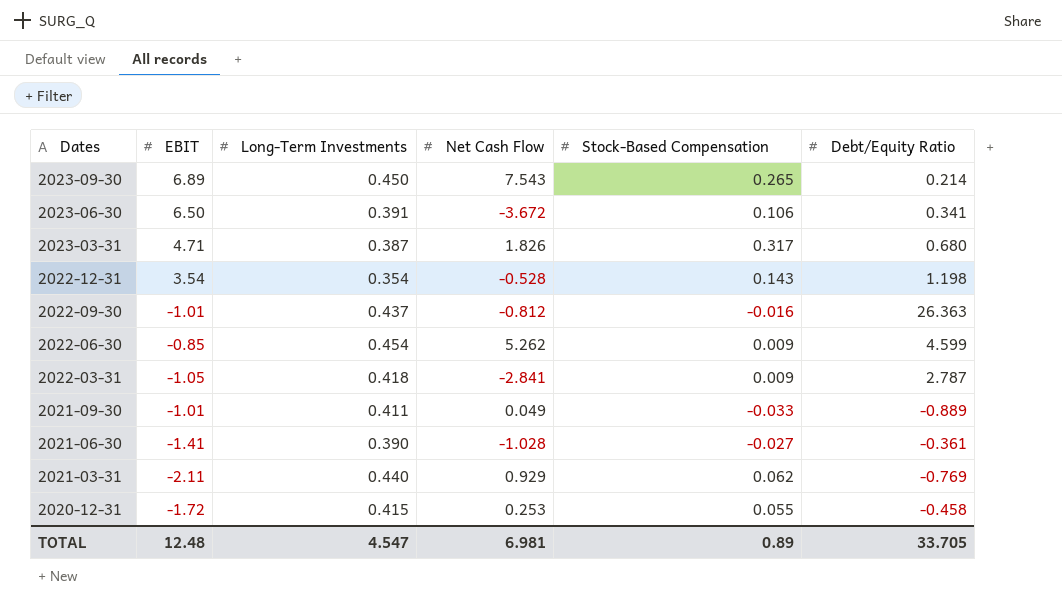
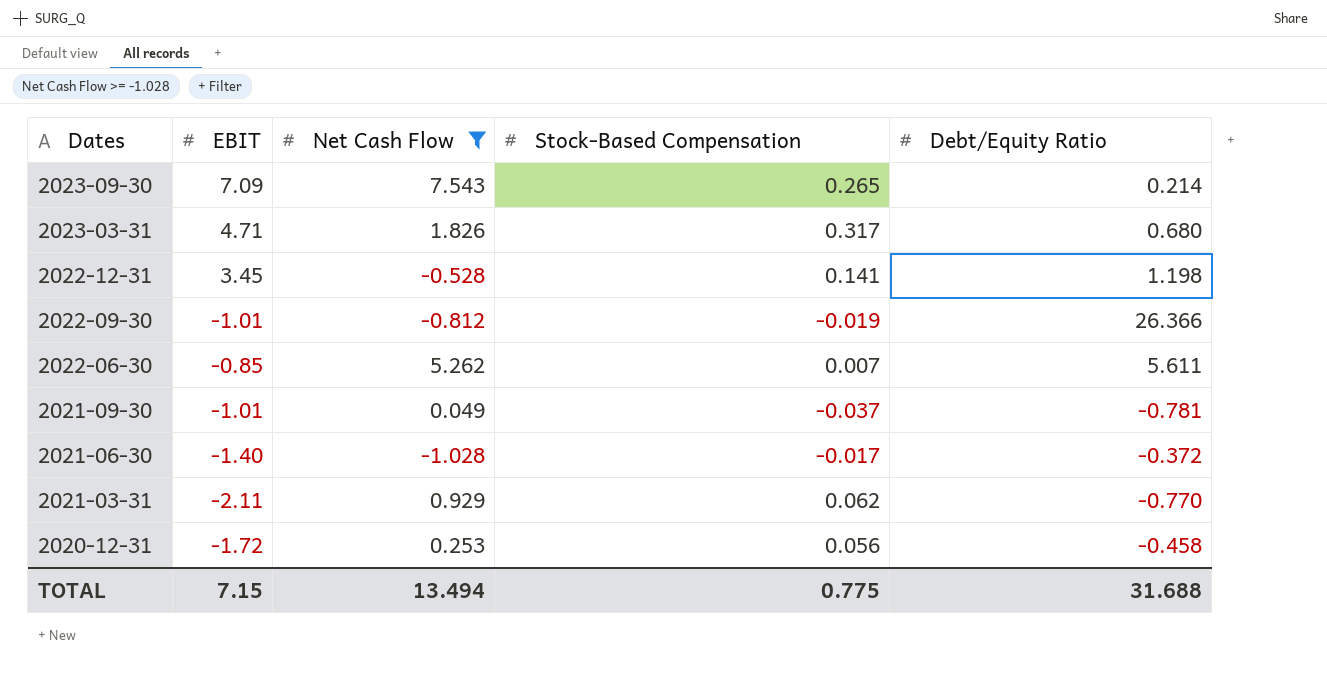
filter: none -> Net Cash Flow >= -1.028
column Long-Term Investments | position: 3 -> none
2023-09-30 | EBIT: 6.89 -> 7.09
2022-12-31 | EBIT: 3.54 -> 3.45
2022-12-31 | Stock-Based Compensation: 0.143 -> 0.141
2022-09-30 | Stock-Based Compensation: -0.016 -> -0.019
2022-09-30 | Debt/Equity Ratio: 26.363 -> 26.366
2022-06-30 | Stock-Based Compensation: 0.009 -> 0.007
2022-06-30 | Debt/Equity Ratio: 4.599 -> 5.611
2021-09-30 | Stock-Based Compensation: -0.033 -> -0.037
2021-09-30 | Debt/Equity Ratio: -0.889 -> -0.781
2021-06-30 | EBIT: -1.41 -> -1.40
2021-06-30 | Stock-Based Compensation: -0.027 -> -0.017
2021-06-30 | Debt/Equity Ratio: -0.361 -> -0.372
2021-03-31 | Debt/Equity Ratio: -0.769 -> -0.770
2020-12-31 | Stock-Based Compensation: 0.055 -> 0.056
TOTAL | EBIT: 12.48 -> 7.15
TOTAL | Net Cash Flow: 6.981 -> 13.494
TOTAL | Stock-Based Compensation: 0.89 -> 0.775
TOTAL | Debt/Equity Ratio: 33.705 -> 31.688

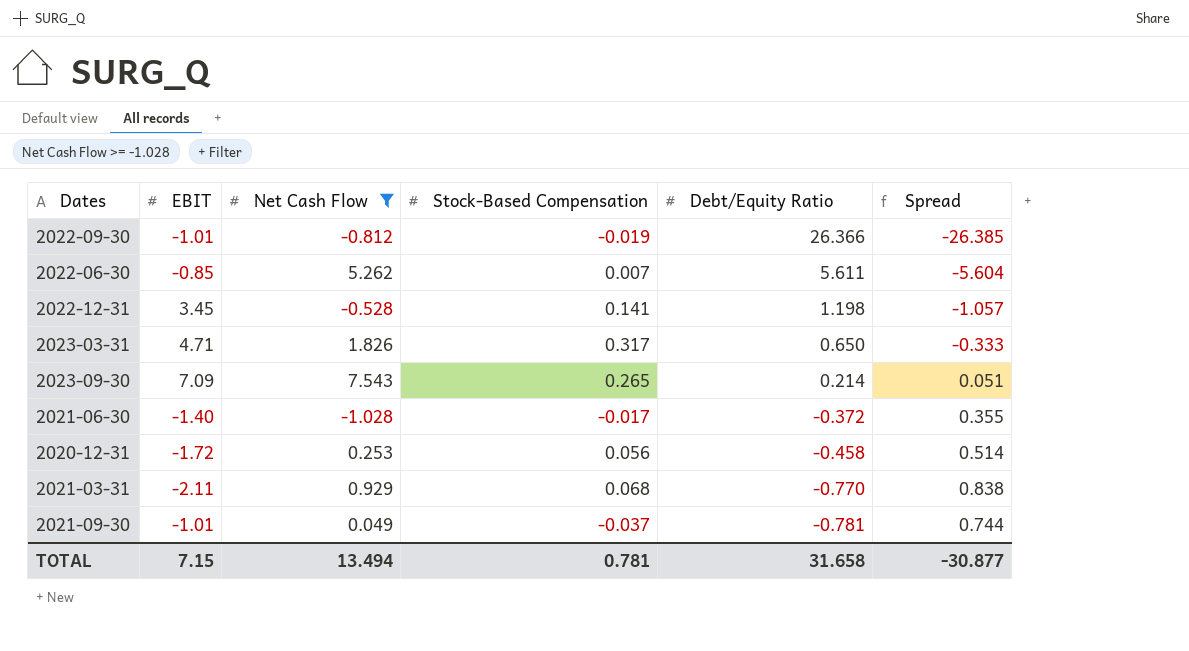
row order: Dates descending -> Debt/Equity Ratio descending
column Spread | formula: none -> [Stock-Based Compensation] - [Debt/Equity Ratio]
2023-03-31 | Debt/Equity Ratio: 0.680 -> 0.650
2021-03-31 | Stock-Based Compensation: 0.062 -> 0.068
TOTAL | Stock-Based Compensation: 0.775 -> 0.781
TOTAL | Debt/Equity Ratio: 31.688 -> 31.658

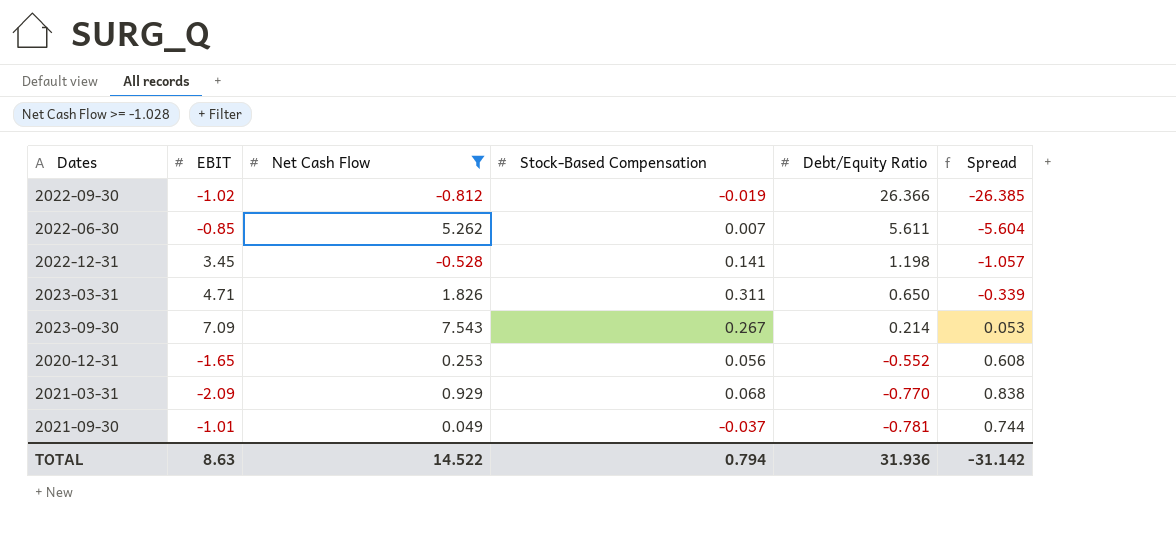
row 2021-06-30: -1.40 | -1.028 | -0.017 | -0.372 | 0.355 -> none
2022-09-30 | EBIT: -1.01 -> -1.02
2023-03-31 | Stock-Based Compensation: 0.317 -> 0.311
2023-03-31 | Spread: -0.333 -> -0.339
2023-09-30 | Stock-Based Compensation: 0.265 -> 0.267
2023-09-30 | Spread: 0.051 -> 0.053
2020-12-31 | EBIT: -1.72 -> -1.65
2020-12-31 | Debt/Equity Ratio: -0.458 -> -0.552
2020-12-31 | Spread: 0.514 -> 0.608
2021-03-31 | EBIT: -2.11 -> -2.09
TOTAL | EBIT: 7.15 -> 8.63
TOTAL | Net Cash Flow: 13.494 -> 14.522
TOTAL | Stock-Based Compensation: 0.781 -> 0.794
TOTAL | Debt/Equity Ratio: 31.658 -> 31.936
TOTAL | Spread: -30.877 -> -31.142

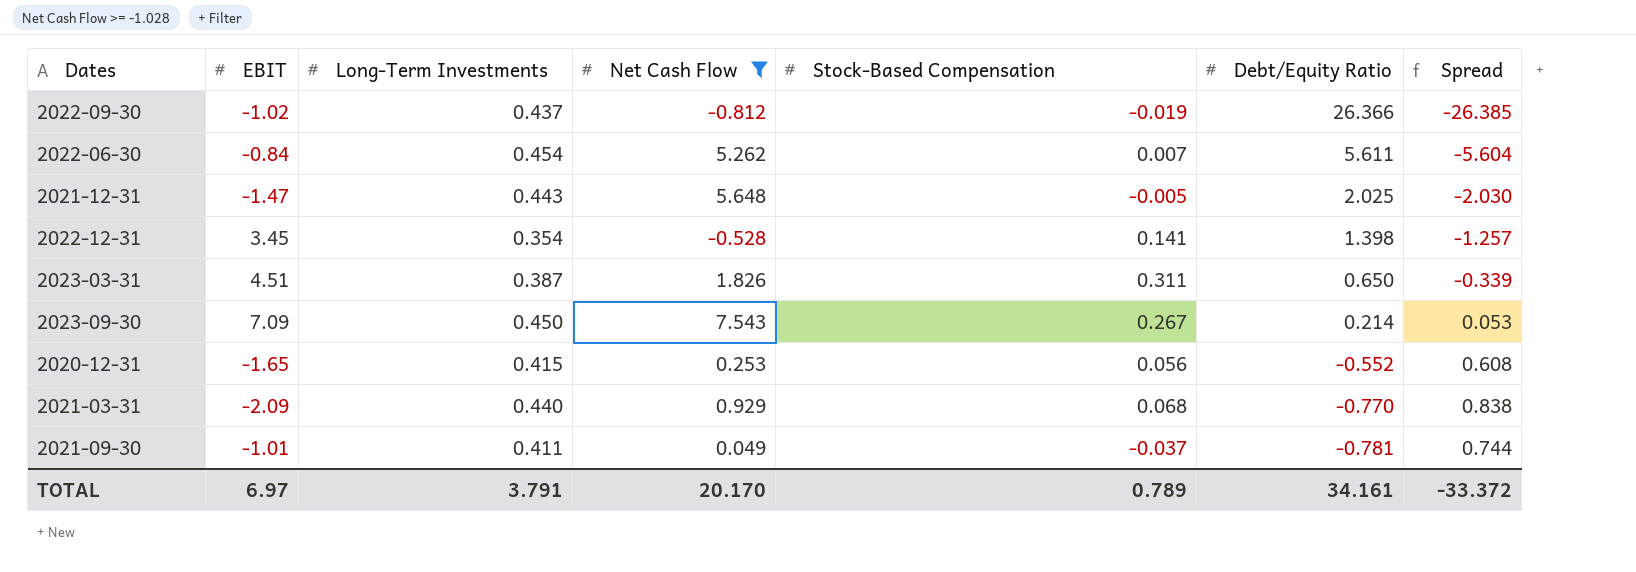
column Long-Term Investments | position: none -> 3
2022-06-30 | EBIT: -0.85 -> -0.84
row 2021-12-31: none -> -1.47 | 0.443 | 5.648 | -0.005 | 2.025 | -2.030
2022-12-31 | Debt/Equity Ratio: 1.198 -> 1.398
2022-12-31 | Spread: -1.057 -> -1.257
2023-03-31 | EBIT: 4.71 -> 4.51
TOTAL | EBIT: 8.63 -> 6.97
TOTAL | Net Cash Flow: 14.522 -> 20.170
TOTAL | Stock-Based Compensation: 0.794 -> 0.789
TOTAL | Debt/Equity Ratio: 31.936 -> 34.161
TOTAL | Spread: -31.142 -> -33.372

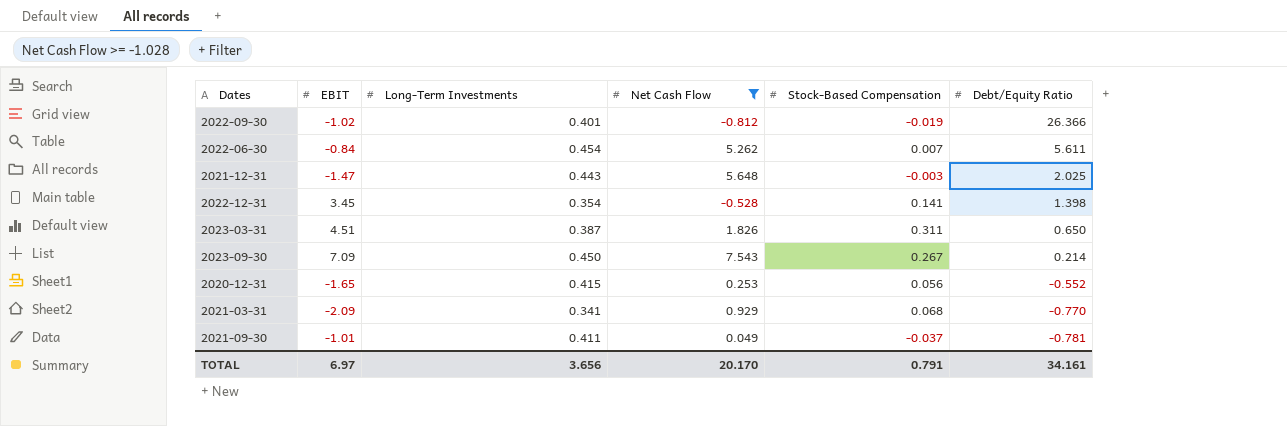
column Spread | formula: [Stock-Based Compensation] - [Debt/Equity Ratio] -> none
2022-09-30 | Long-Term Investments: 0.437 -> 0.401
2021-12-31 | Stock-Based Compensation: -0.005 -> -0.003
2021-03-31 | Long-Term Investments: 0.440 -> 0.341
TOTAL | Long-Term Investments: 3.791 -> 3.656
TOTAL | Stock-Based Compensation: 0.789 -> 0.791

